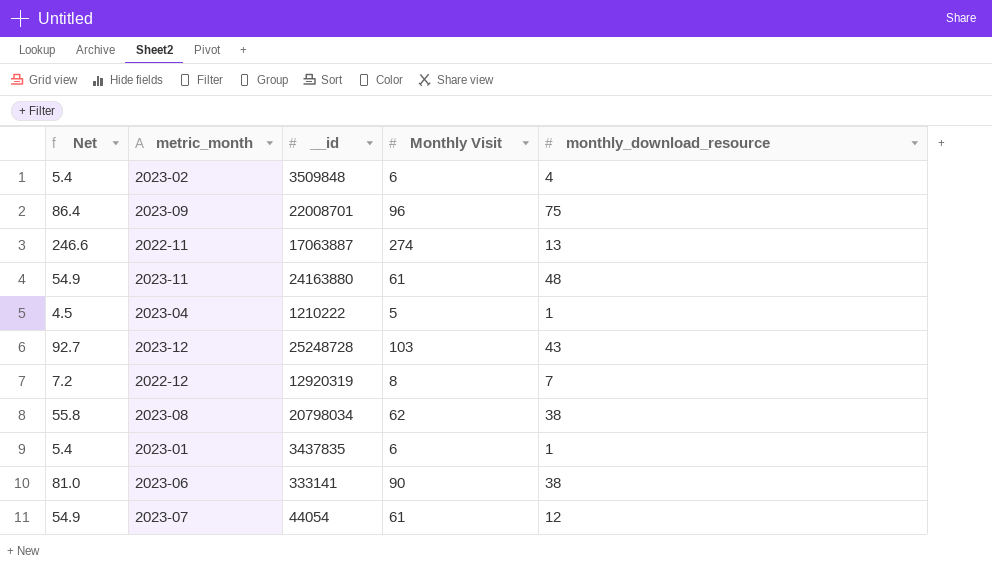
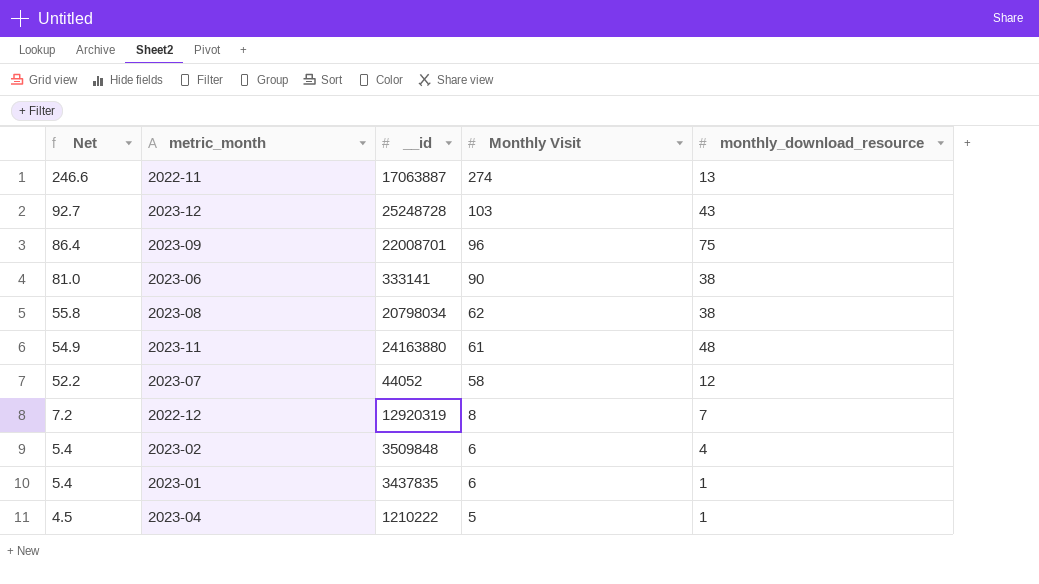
row order: none -> Net descending
2023-07 | Net: 54.9 -> 52.2
2023-07 | __id: 44054 -> 44052
2023-07 | Monthly Visit: 61 -> 58

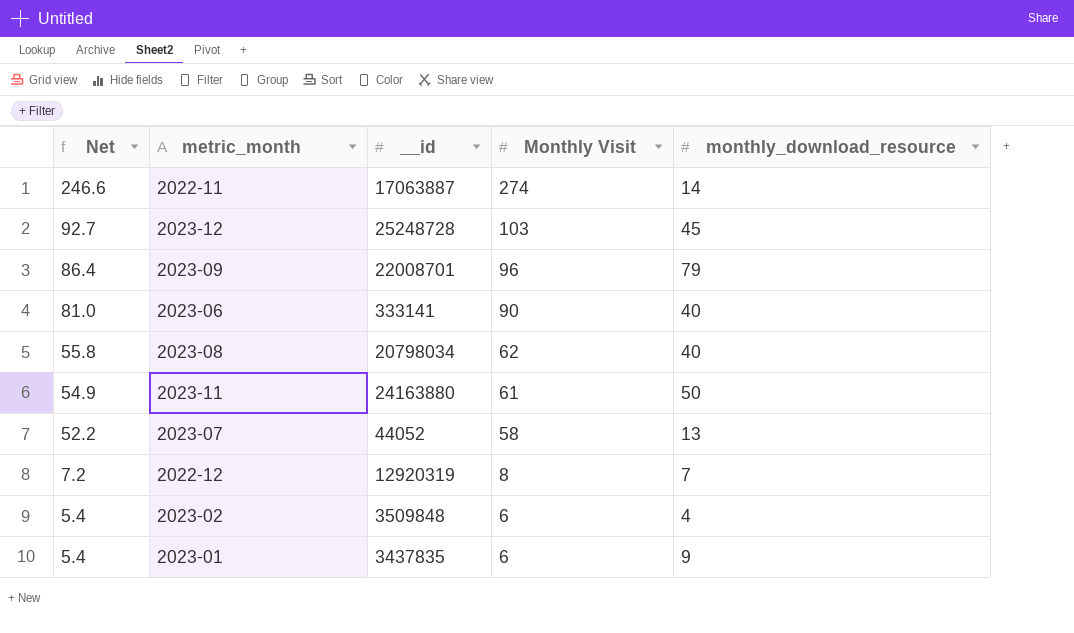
row 2023-04: 4.5 | 1210222 | 5 | 1 -> none
2022-11 | monthly_download_resource: 13 -> 14
2023-12 | monthly_download_resource: 43 -> 45
2023-09 | monthly_download_resource: 75 -> 79
2023-06 | monthly_download_resource: 38 -> 40
2023-08 | monthly_download_resource: 38 -> 40
2023-11 | monthly_download_resource: 48 -> 50
2023-07 | monthly_download_resource: 12 -> 13
2023-01 | monthly_download_resource: 1 -> 9

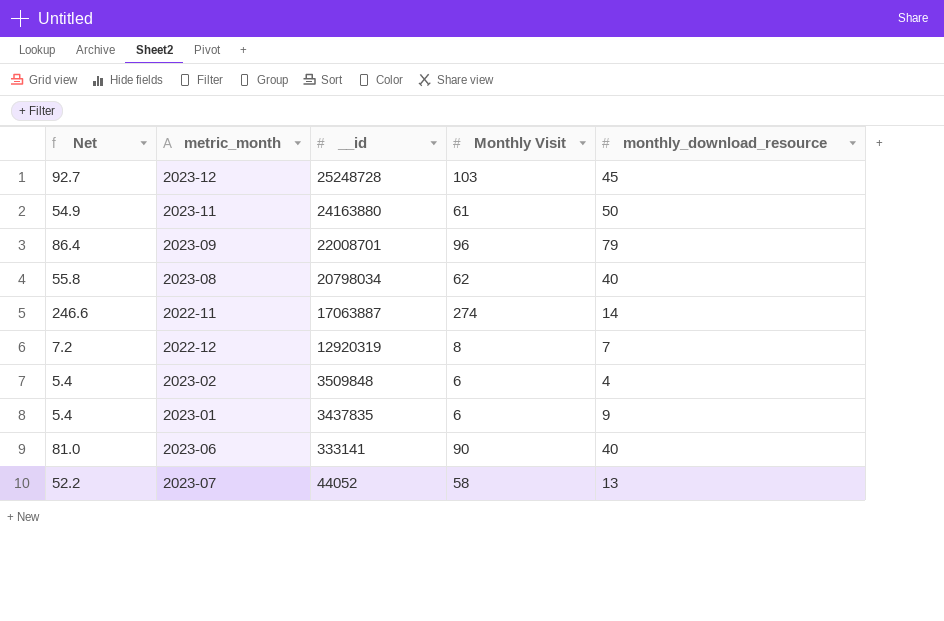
row order: Net descending -> __id descending

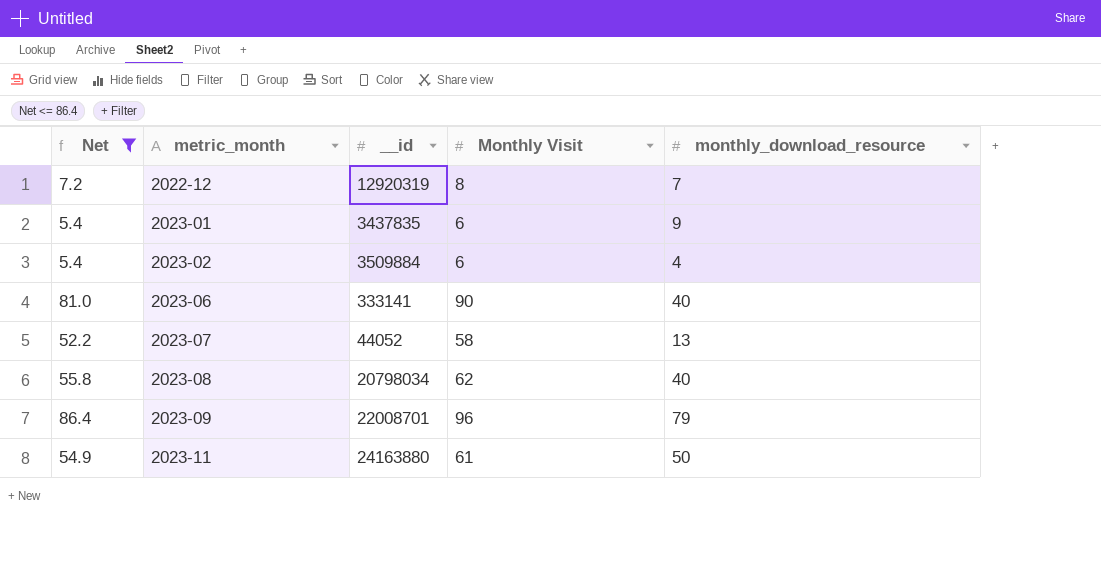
filter: none -> Net <= 86.4
row order: __id descending -> metric_month ascending
2023-02 | __id: 3509848 -> 3509884

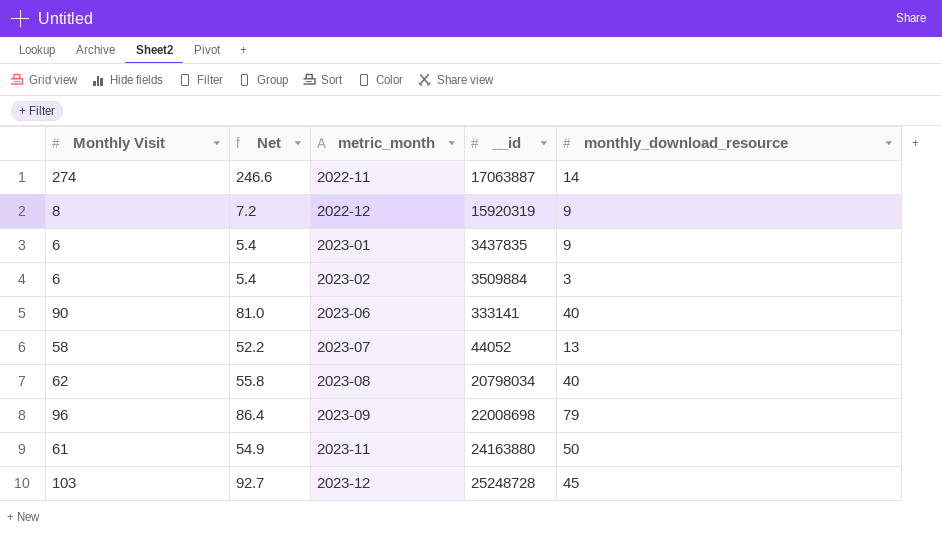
filter: Net <= 86.4 -> none
column Monthly Visit | position: 4 -> 1
2022-12 | __id: 12920319 -> 15920319
2022-12 | monthly_download_resource: 7 -> 9
2023-02 | monthly_download_resource: 4 -> 3
2023-09 | __id: 22008701 -> 22008698

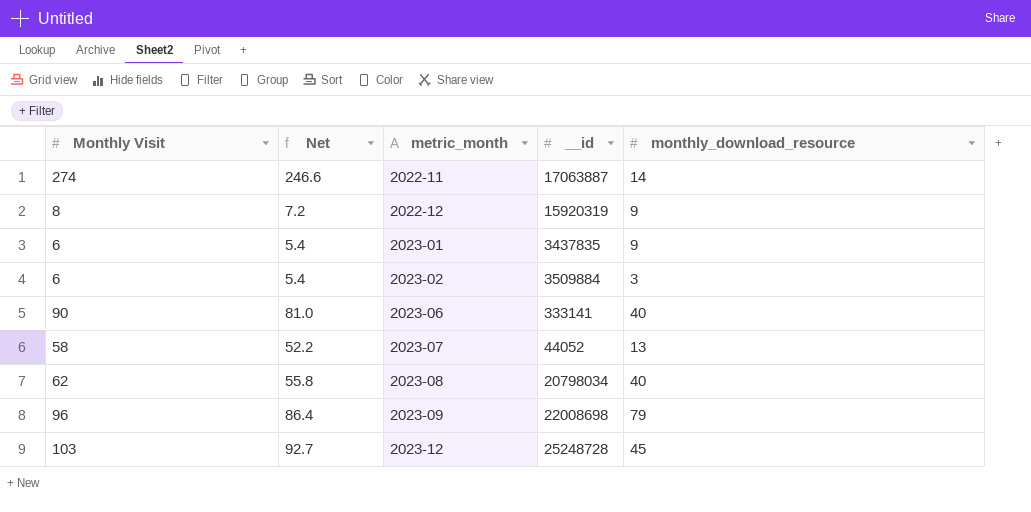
row 2023-11: 61 | 54.9 | 24163880 | 50 -> none

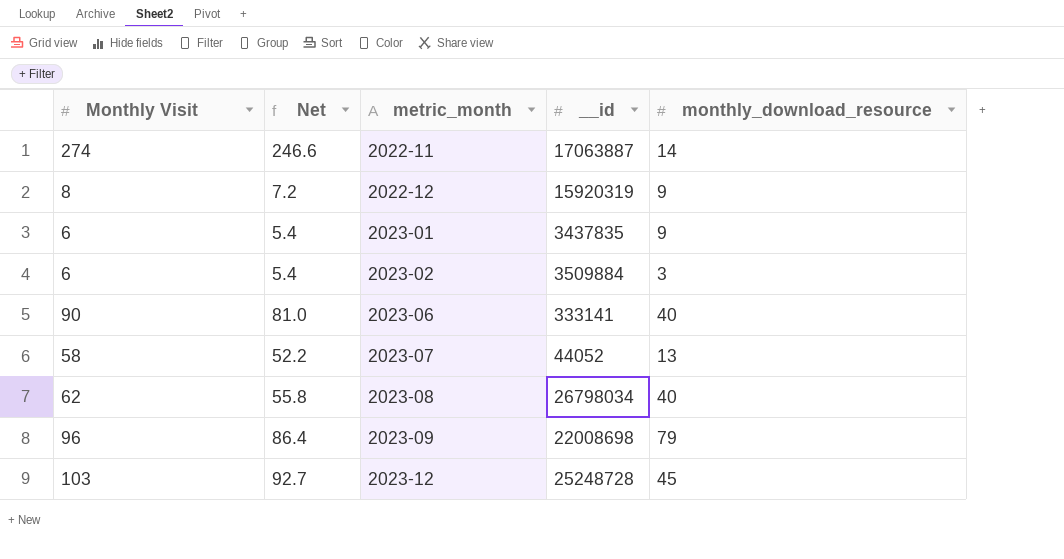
2023-08 | __id: 20798034 -> 26798034

